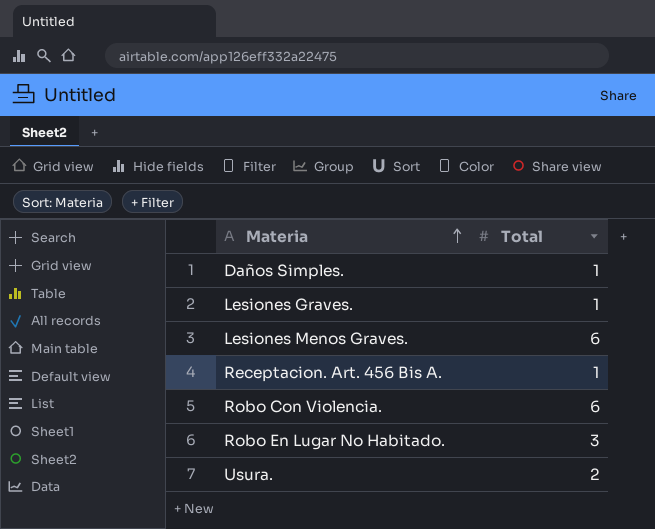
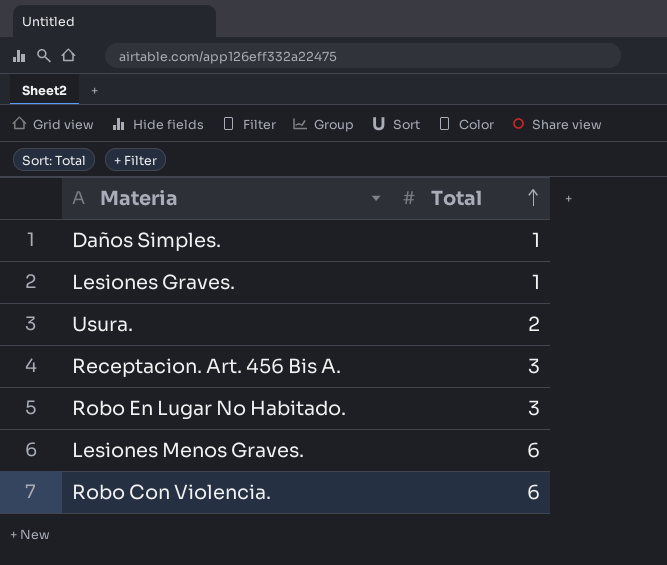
row order: Materia ascending -> Total ascending
Receptacion. Art. 456 Bis A. | Total: 1 -> 3

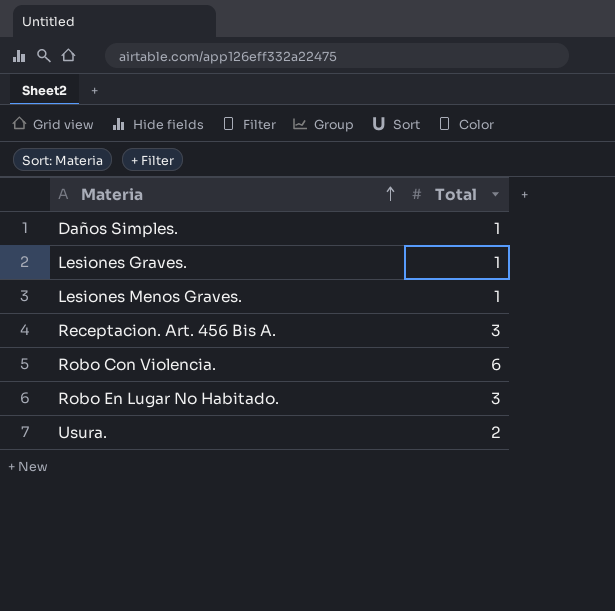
row order: Total ascending -> Materia ascending
Lesiones Menos Graves. | Total: 6 -> 1

